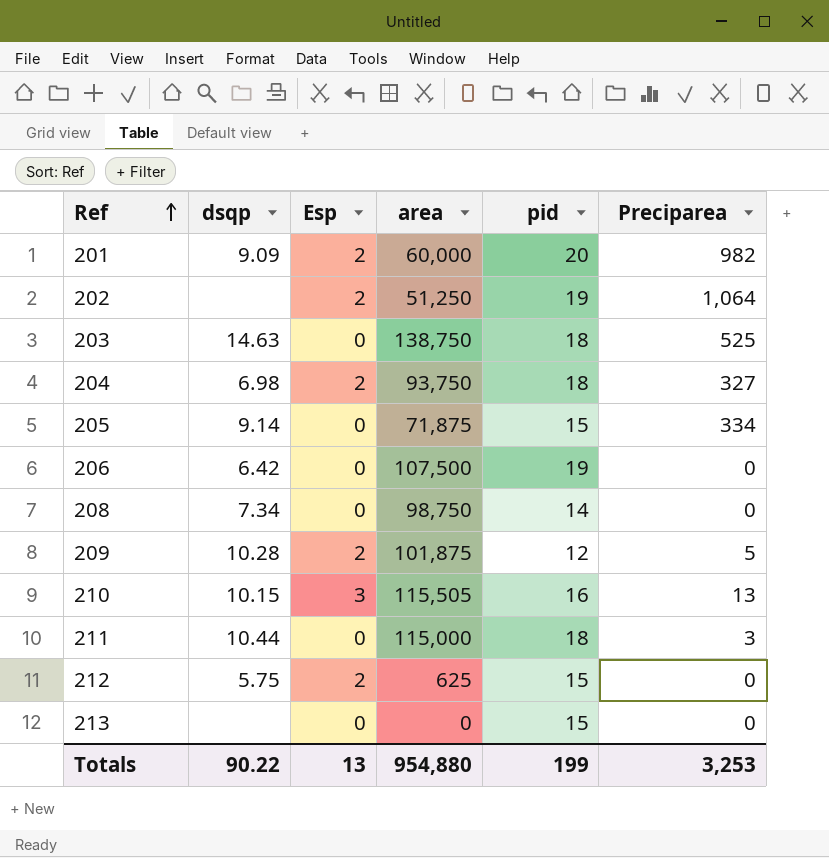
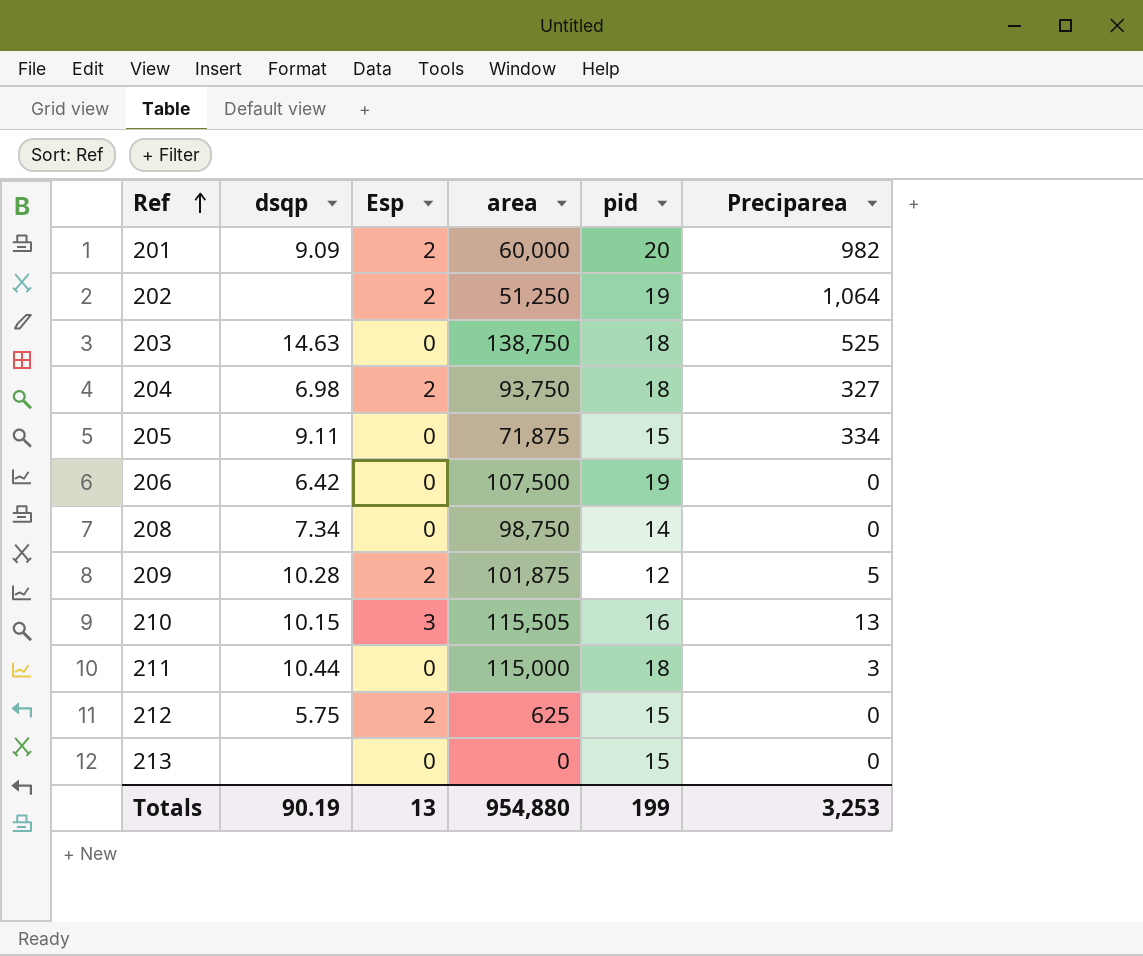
205 | dsqp: 9.14 -> 9.11
Totals | dsqp: 90.22 -> 90.19

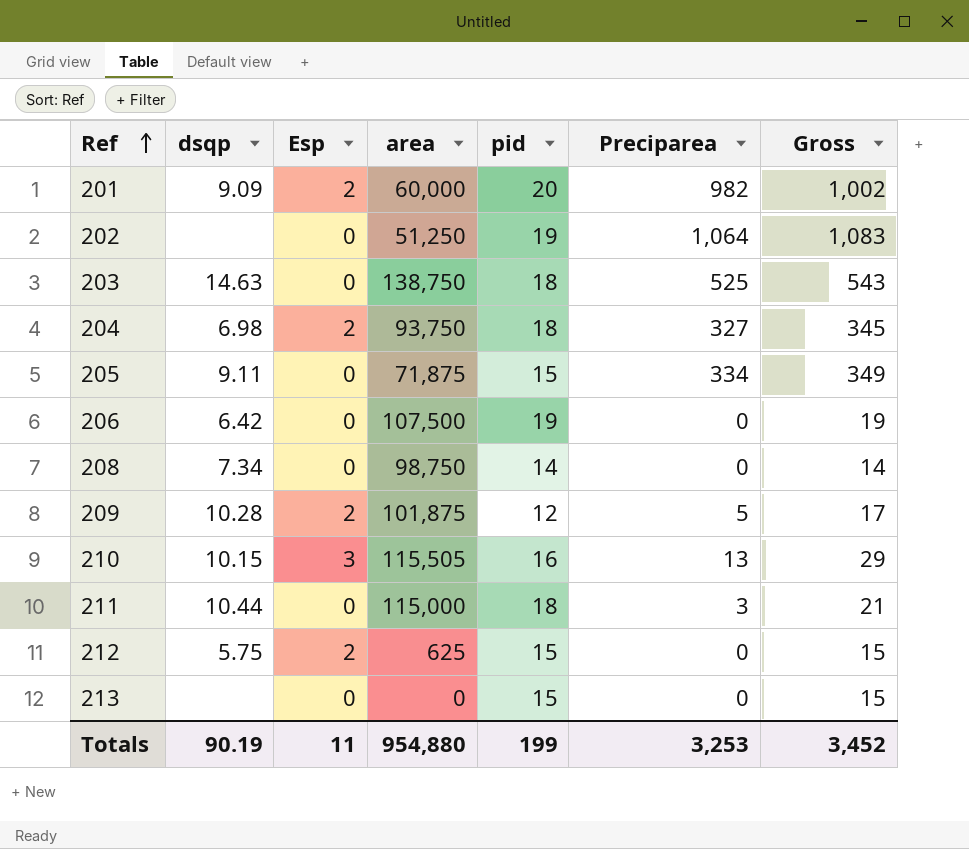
column Gross | formula: none -> [pid] + [Preciparea]
202 | Esp: 2 -> 0
Totals | Esp: 13 -> 11

